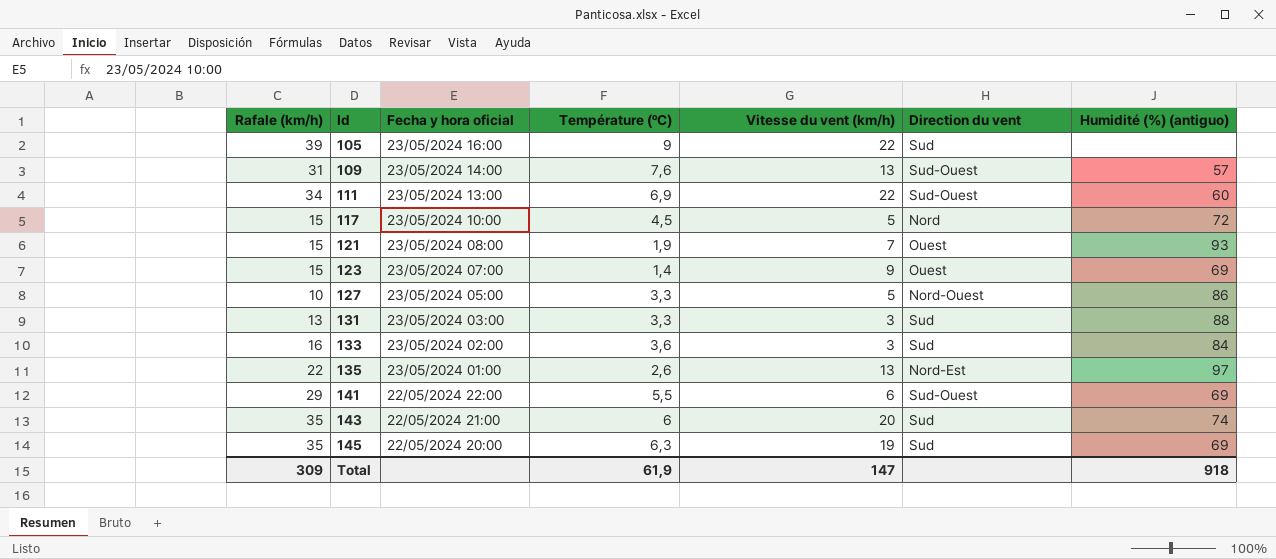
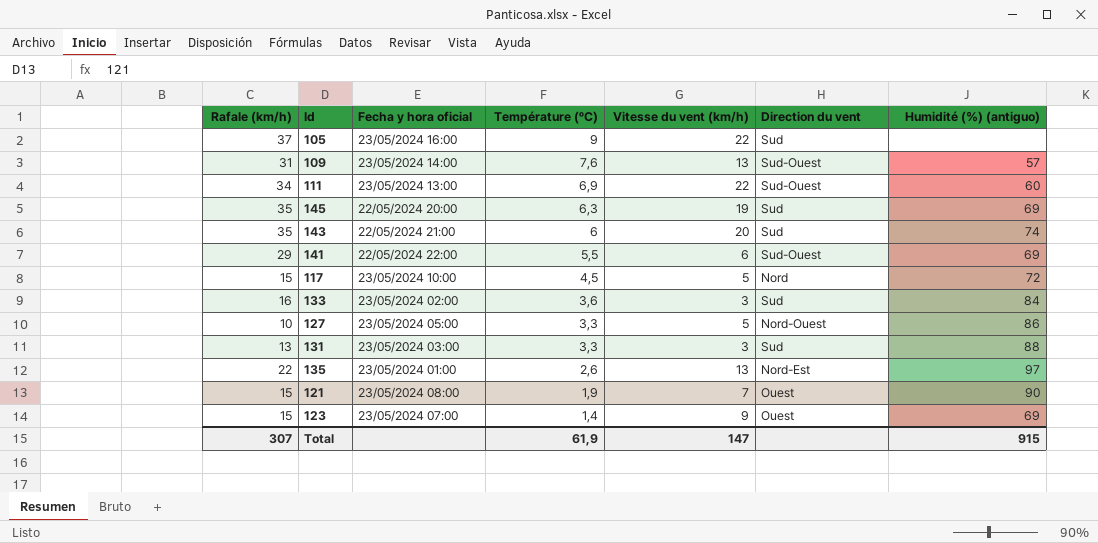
row order: Id ascending -> Température (ºC) descending
105 | Rafale (km/h): 39 -> 37
121 | Humidité (%) (antiguo): 93 -> 90
Total | Rafale (km/h): 309 -> 307
Total | Humidité (%) (antiguo): 918 -> 915

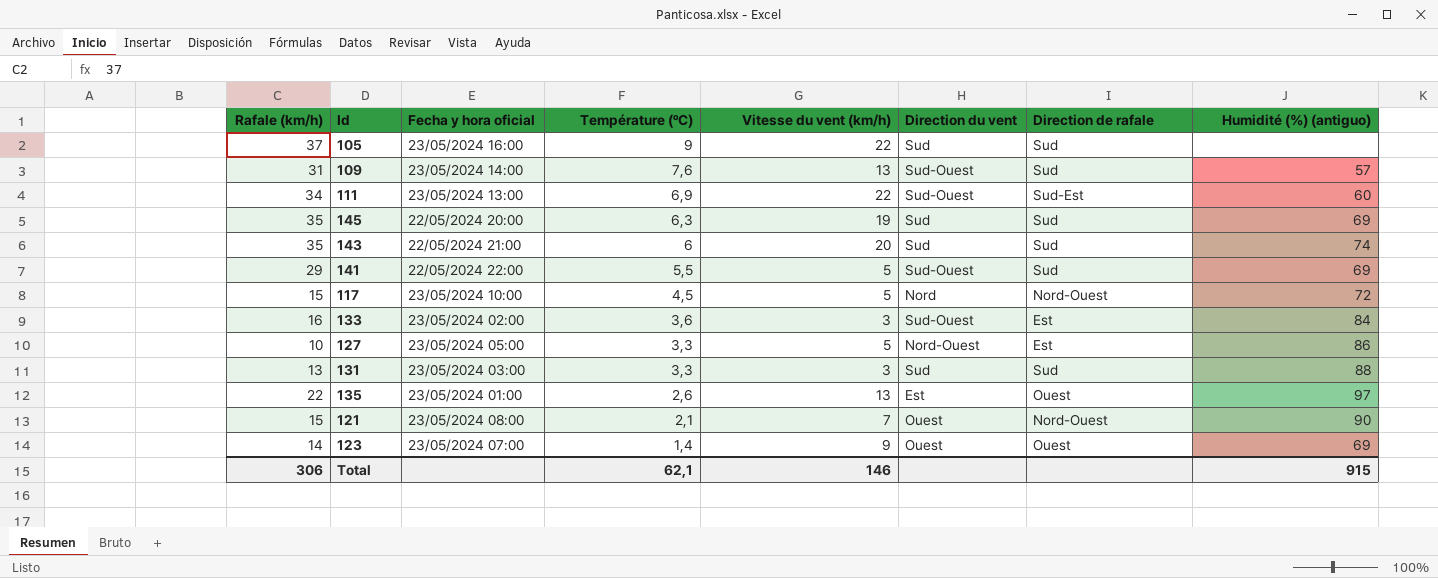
column Direction de rafale | position: none -> 7
141 | Vitesse du vent (km/h): 6 -> 5
133 | Direction du vent: Sud -> Sud-Ouest
135 | Direction du vent: Nord-Est -> Est
121 | Température (ºC): 1,9 -> 2,1
123 | Rafale (km/h): 15 -> 14
Total | Rafale (km/h): 307 -> 306
Total | Température (ºC): 61,9 -> 62,1
Total | Vitesse du vent (km/h): 147 -> 146

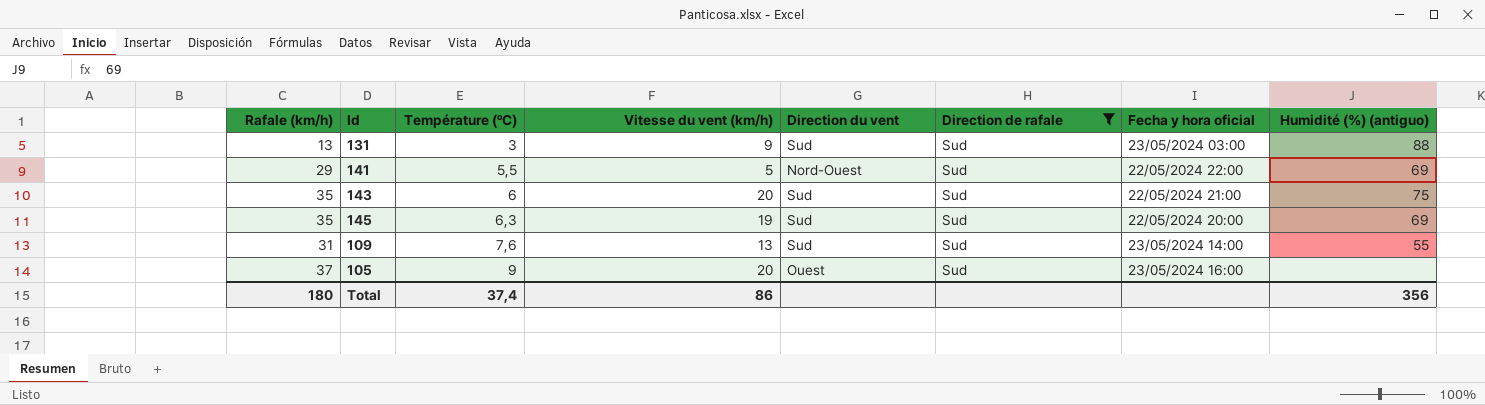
filter: none -> Direction de rafale = Sud
row order: Température (ºC) descending -> Température (ºC) ascending
column Fecha y hora oficial | position: 3 -> 7
131 | Température (ºC): 3,3 -> 3
131 | Vitesse du vent (km/h): 3 -> 9
141 | Direction du vent: Sud-Ouest -> Nord-Ouest
143 | Humidité (%) (antiguo): 74 -> 75
109 | Direction du vent: Sud-Ouest -> Sud
109 | Humidité (%) (antiguo): 57 -> 55
105 | Vitesse du vent (km/h): 22 -> 20
105 | Direction du vent: Sud -> Ouest
Total | Rafale (km/h): 306 -> 180
Total | Température (ºC): 62,1 -> 37,4
Total | Vitesse du vent (km/h): 146 -> 86
Total | Humidité (%) (antiguo): 915 -> 356

